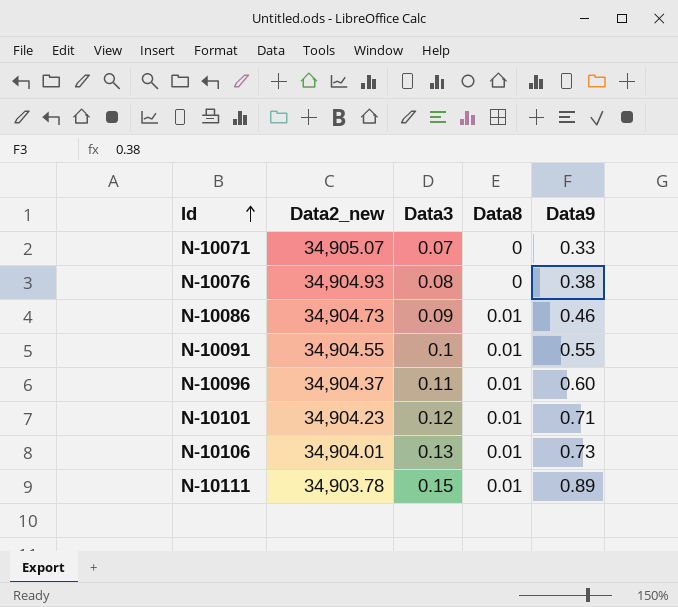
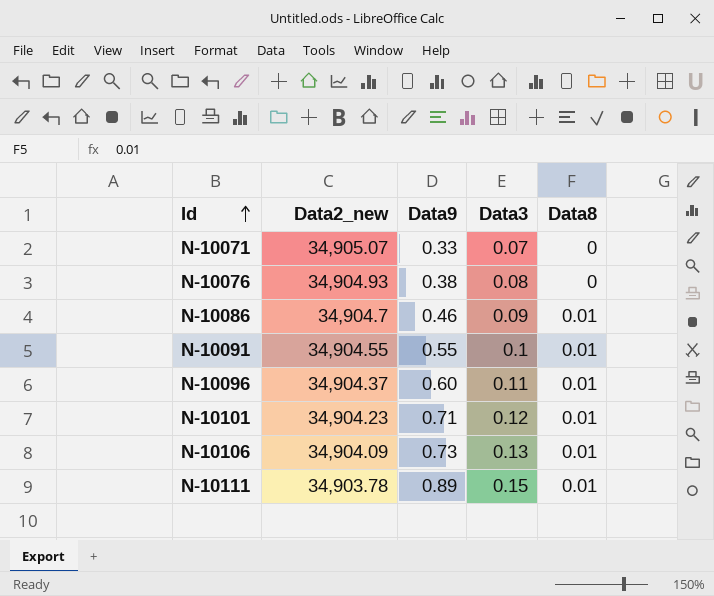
column Data9 | position: 5 -> 3
N-10086 | Data2_new: 34,904.73 -> 34,904.7
N-10106 | Data2_new: 34,904.01 -> 34,904.09

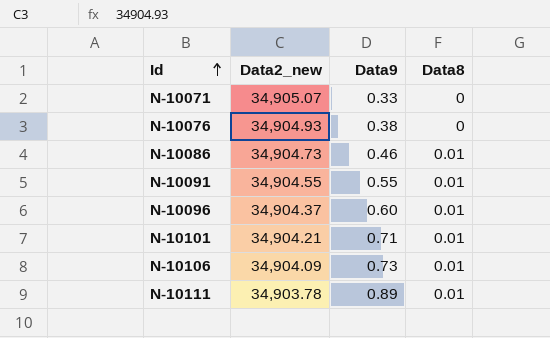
column Data3 | position: 4 -> none
N-10086 | Data2_new: 34,904.7 -> 34,904.73
N-10101 | Data2_new: 34,904.23 -> 34,904.21

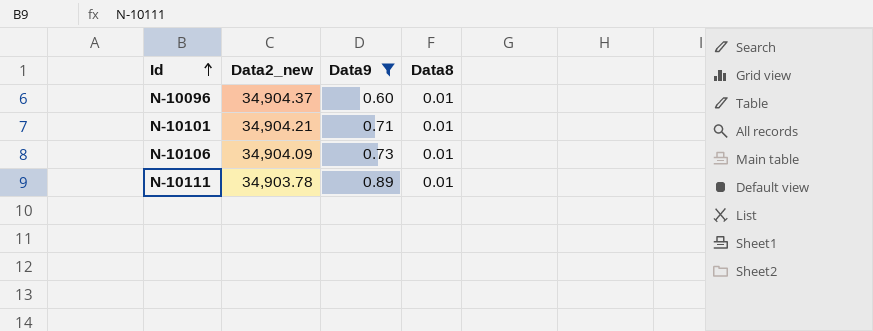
filter: none -> Data9 >= 0.60

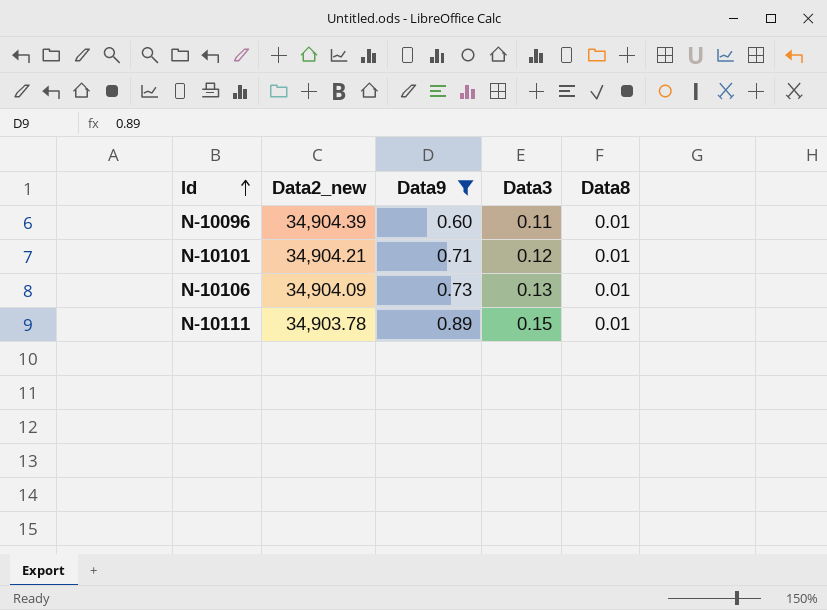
column Data3 | position: none -> 4
N-10096 | Data2_new: 34,904.37 -> 34,904.39

